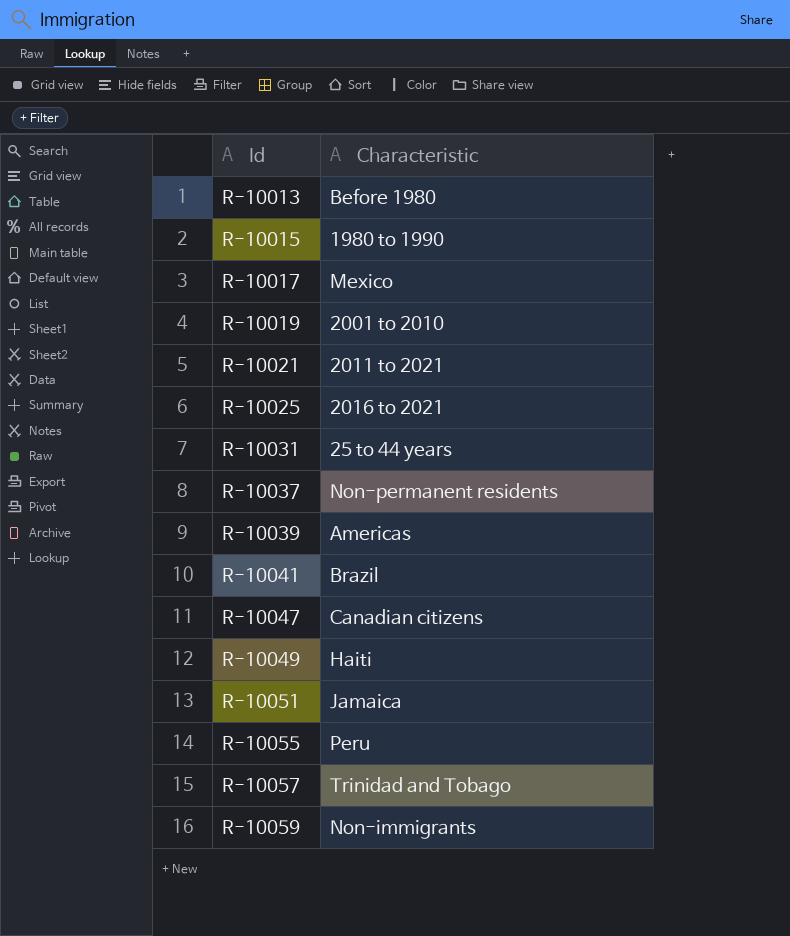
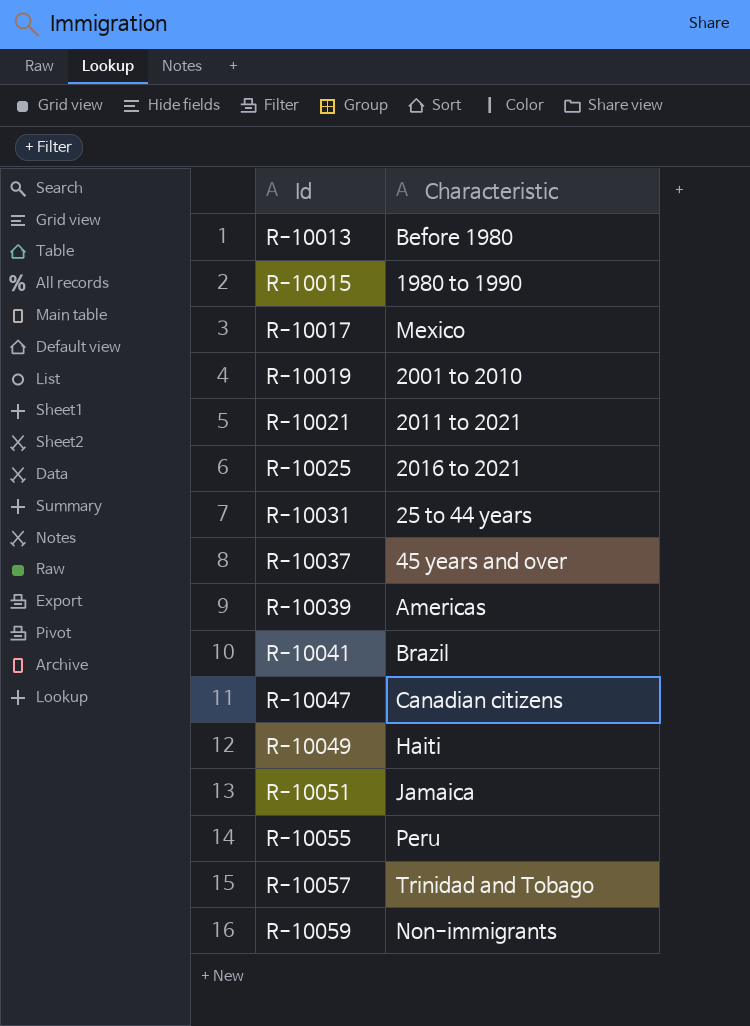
R-10037 | Characteristic: Non-permanent residents -> 45 years and over

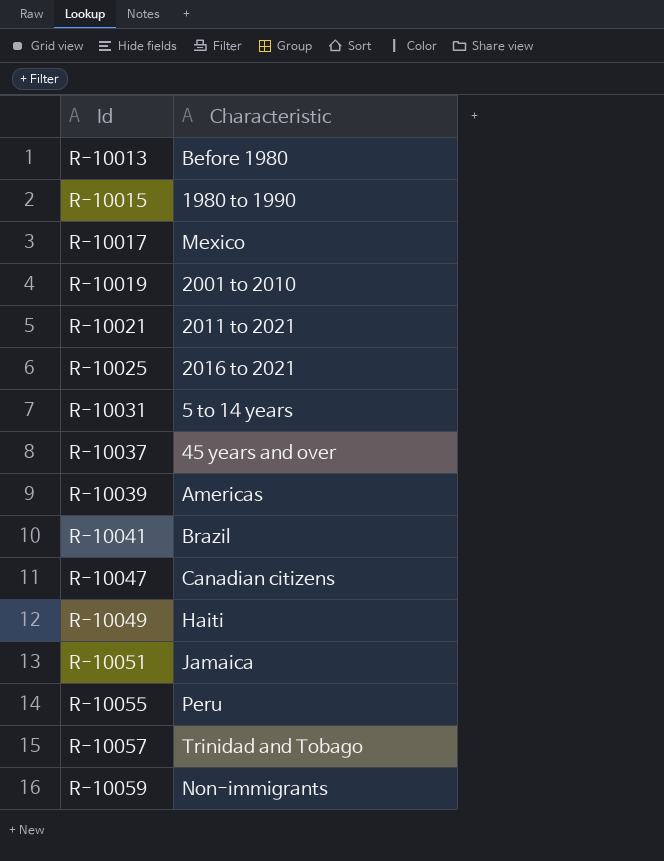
R-10031 | Characteristic: 25 to 44 years -> 5 to 14 years

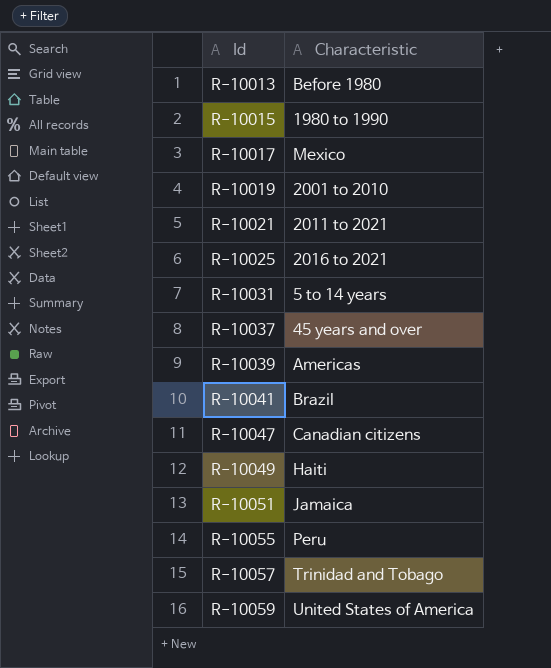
R-10059 | Characteristic: Non-immigrants -> United States of America

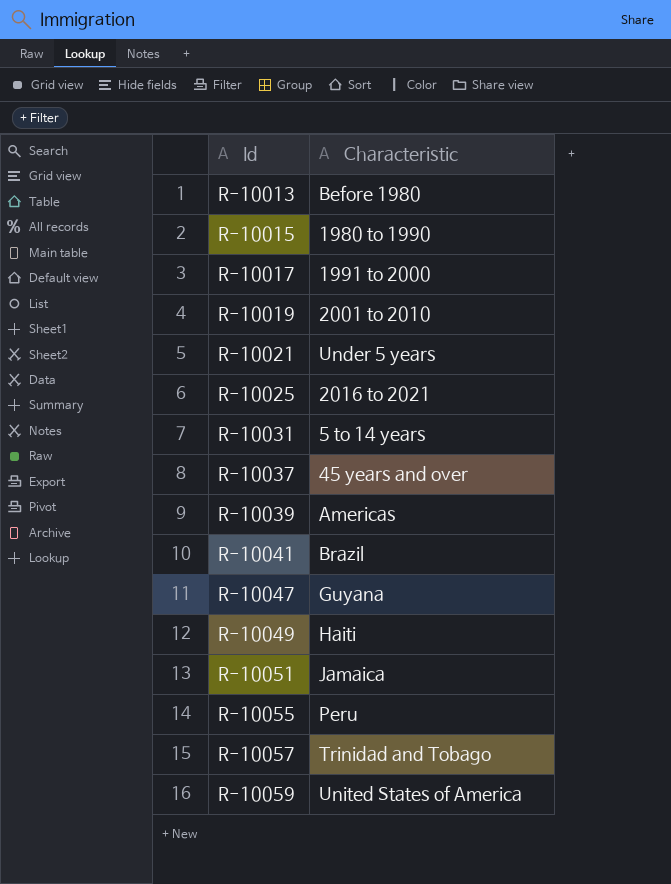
R-10017 | Characteristic: Mexico -> 1991 to 2000
R-10021 | Characteristic: 2011 to 2021 -> Under 5 years
R-10047 | Characteristic: Canadian citizens -> Guyana

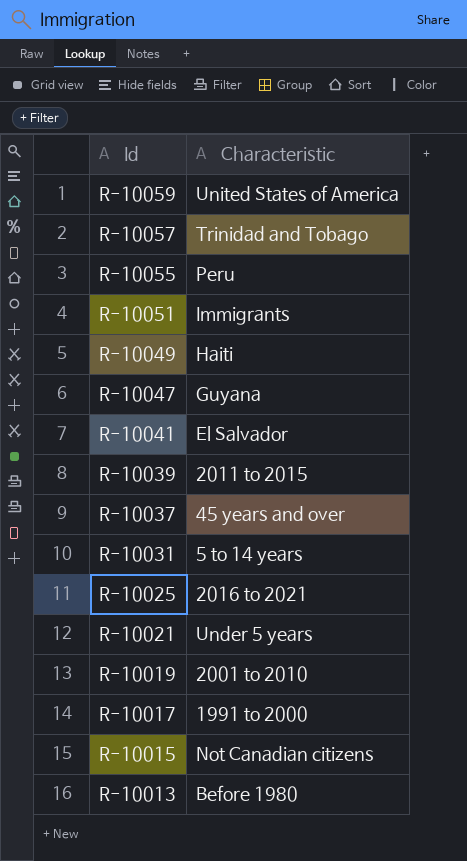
row order: Id ascending -> Id descending
R-10051 | Characteristic: Jamaica -> Immigrants
R-10041 | Characteristic: Brazil -> El Salvador
R-10039 | Characteristic: Americas -> 2011 to 2015
R-10015 | Characteristic: 1980 to 1990 -> Not Canadian citizens

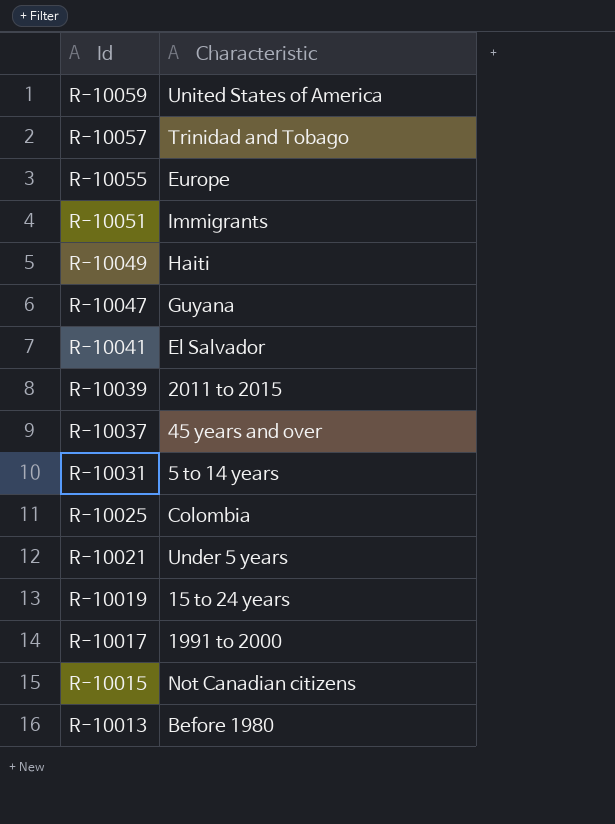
R-10055 | Characteristic: Peru -> Europe
R-10025 | Characteristic: 2016 to 2021 -> Colombia
R-10019 | Characteristic: 2001 to 2010 -> 15 to 24 years

